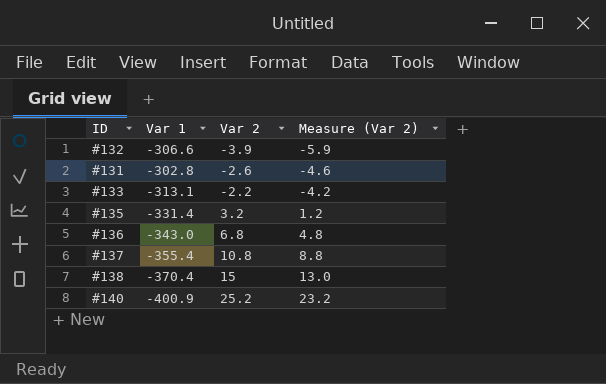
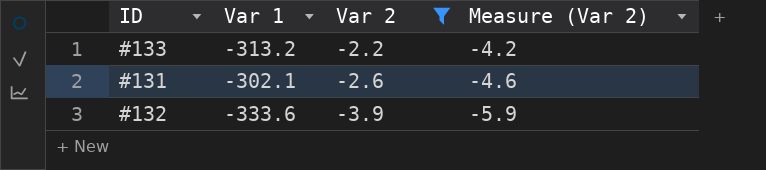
filter: none -> Var 2 <= -2.2
row order: Var 2 ascending -> Var 2 descending
#133 | Var 1: -313.1 -> -313.2
#131 | Var 1: -302.8 -> -302.1
#132 | Var 1: -306.6 -> -333.6

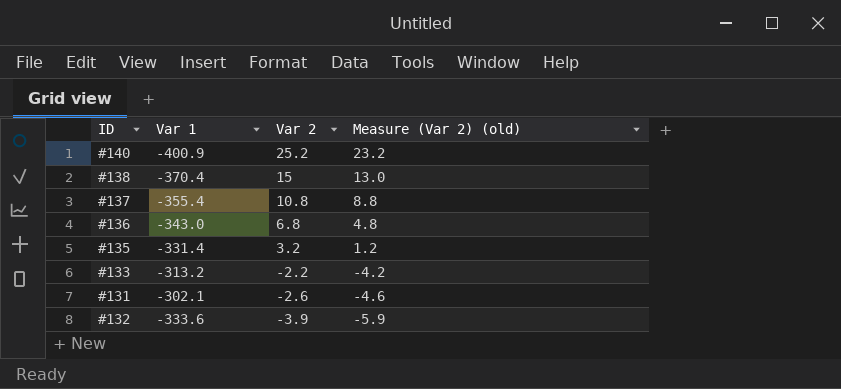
filter: Var 2 <= -2.2 -> none
column name: Measure (Var 2) -> Measure (Var 2) (old)

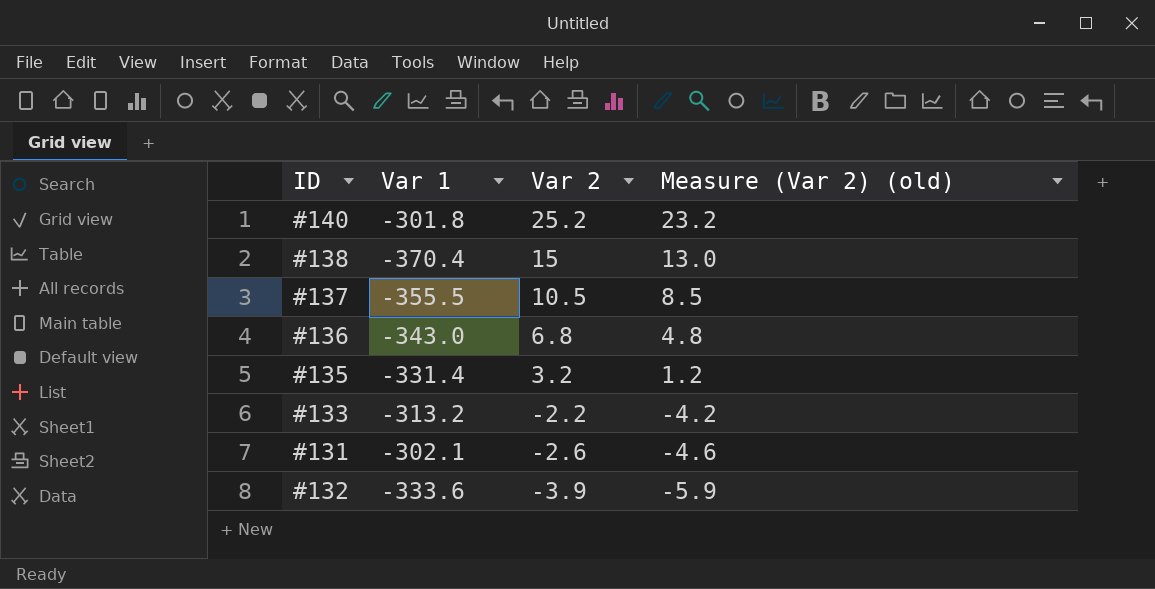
#140 | Var 1: -400.9 -> -301.8
#137 | Var 1: -355.4 -> -355.5
#137 | Var 2: 10.8 -> 10.5
#137 | Measure (Var 2) (old): 8.8 -> 8.5

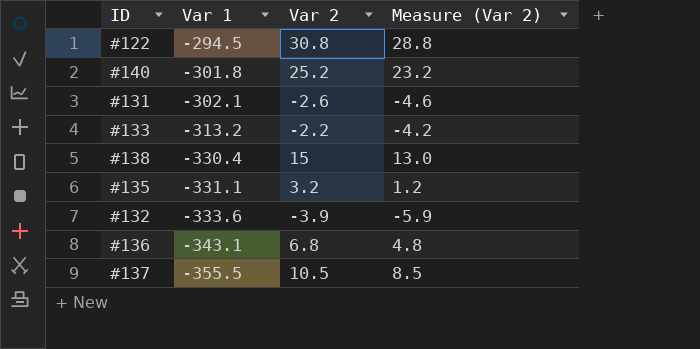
row order: Var 2 descending -> Var 1 descending
column name: Measure (Var 2) (old) -> Measure (Var 2)
row #122: none -> -294.5 | 30.8 | 28.8
#138 | Var 1: -370.4 -> -330.4
#135 | Var 1: -331.4 -> -331.1
#136 | Var 1: -343.0 -> -343.1

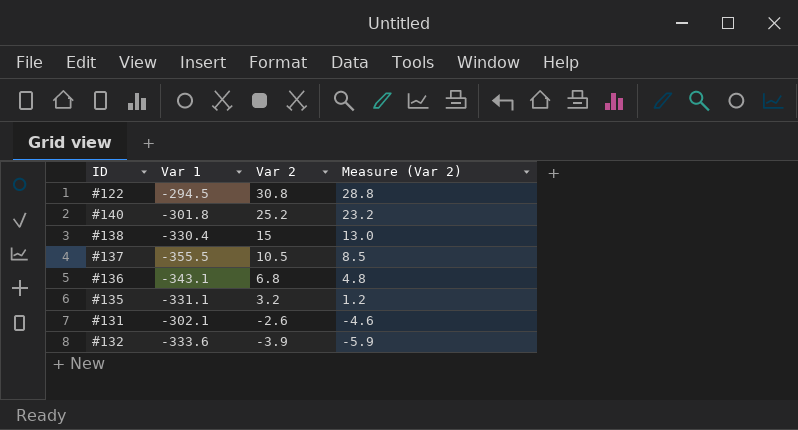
row order: Var 1 descending -> Var 2 descending
row #133: -313.2 | -2.2 | -4.2 -> none

